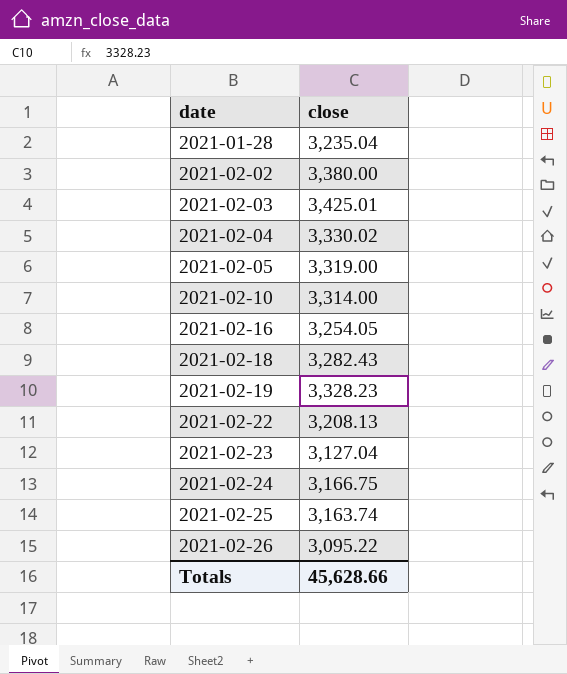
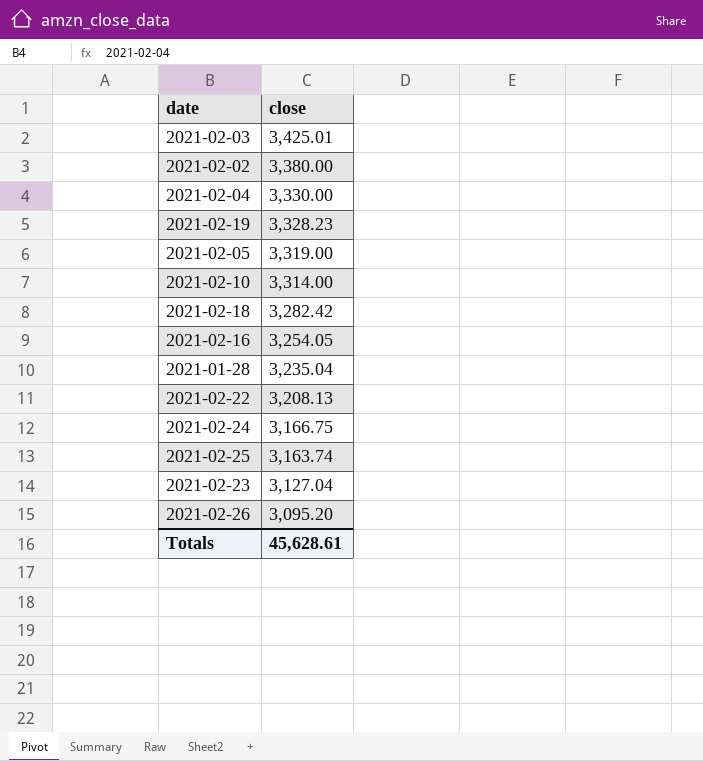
row order: date ascending -> close descending
2021-02-04 | close: 3,330.02 -> 3,330.00
2021-02-18 | close: 3,282.43 -> 3,282.42
2021-02-26 | close: 3,095.22 -> 3,095.20
Totals | close: 45,628.66 -> 45,628.61

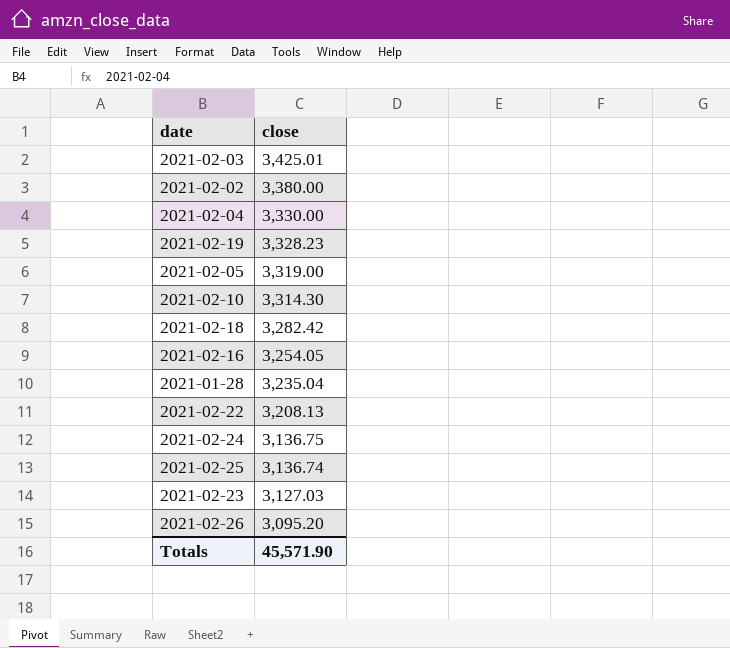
2021-02-10 | close: 3,314.00 -> 3,314.30
2021-02-24 | close: 3,166.75 -> 3,136.75
2021-02-25 | close: 3,163.74 -> 3,136.74
2021-02-23 | close: 3,127.04 -> 3,127.03
Totals | close: 45,628.61 -> 45,571.90

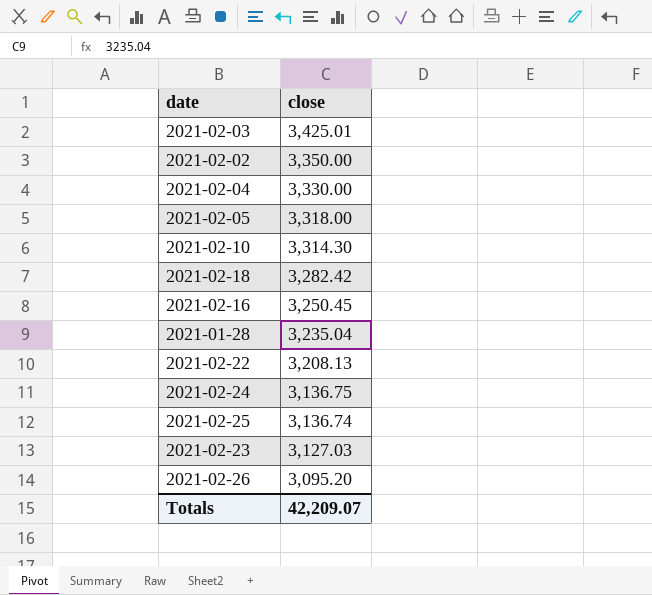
row 2021-02-19: 3,328.23 -> none
2021-02-02 | close: 3,380.00 -> 3,350.00
2021-02-05 | close: 3,319.00 -> 3,318.00
2021-02-16 | close: 3,254.05 -> 3,250.45
Totals | close: 45,571.90 -> 42,209.07

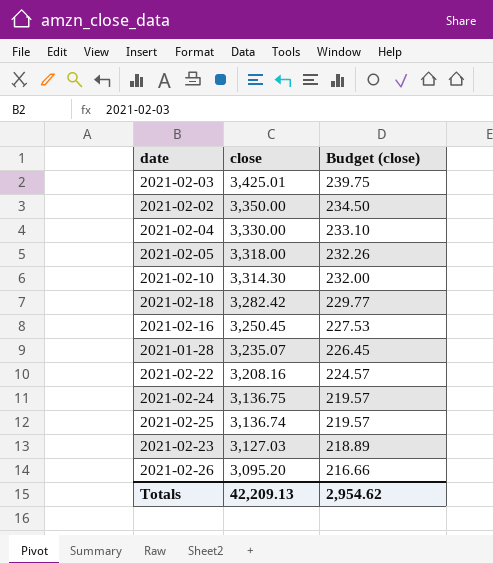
column Budget (close) | formula: none -> [close] * 0.07
2021-01-28 | close: 3,235.04 -> 3,235.07
2021-02-22 | close: 3,208.13 -> 3,208.16
Totals | close: 42,209.07 -> 42,209.13

